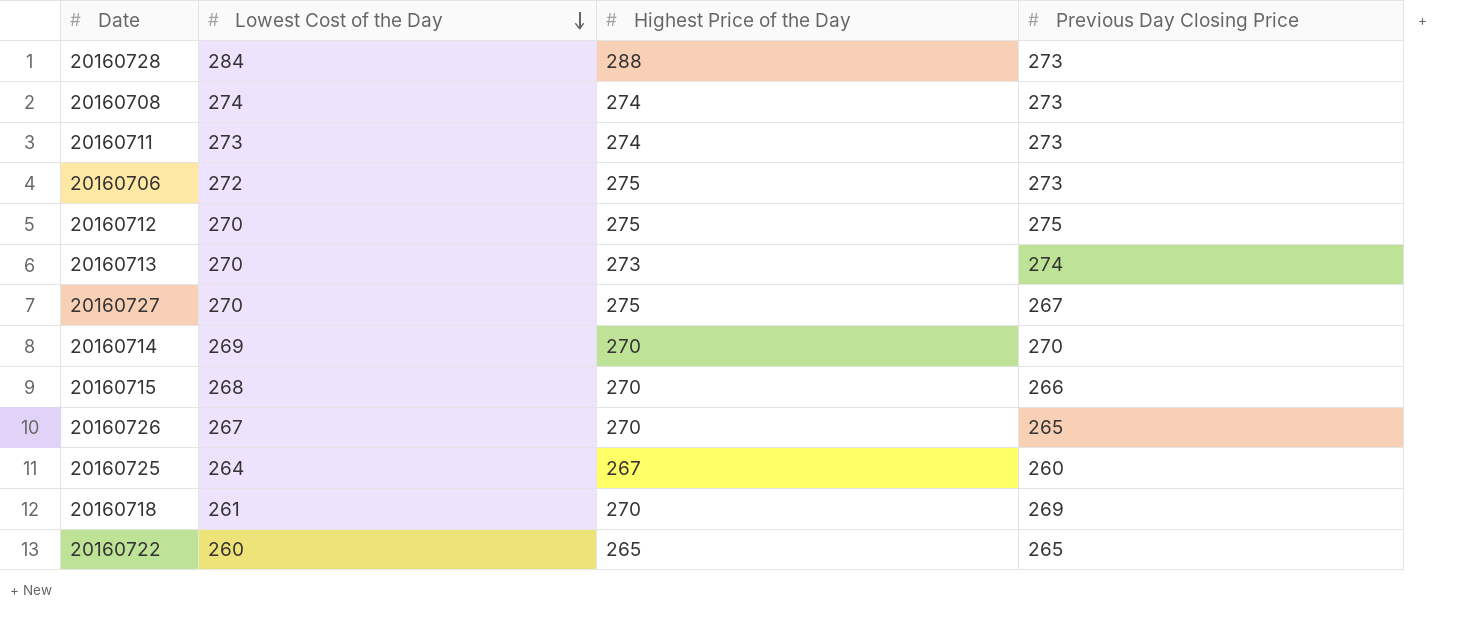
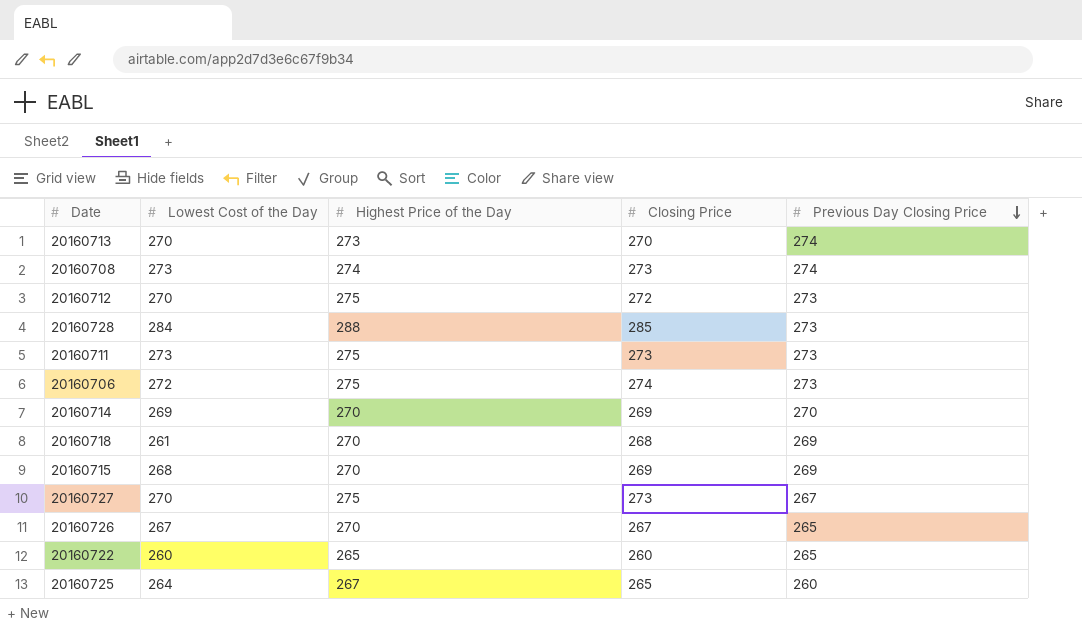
row order: Lowest Cost of the Day descending -> Previous Day Closing Price descending
column Closing Price | position: none -> 4
20160708 | Lowest Cost of the Day: 274 -> 273
20160708 | Previous Day Closing Price: 273 -> 274
20160712 | Previous Day Closing Price: 275 -> 273
20160711 | Highest Price of the Day: 274 -> 275
20160715 | Previous Day Closing Price: 266 -> 269

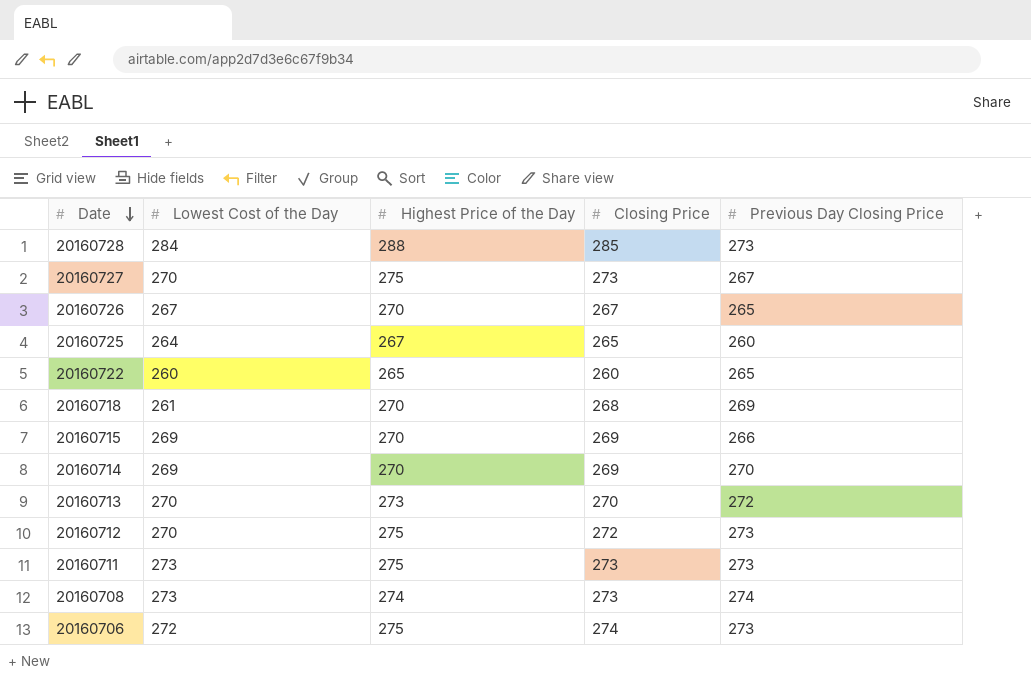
row order: Previous Day Closing Price descending -> Date descending
20160715 | Lowest Cost of the Day: 268 -> 269
20160715 | Previous Day Closing Price: 269 -> 266
20160713 | Previous Day Closing Price: 274 -> 272

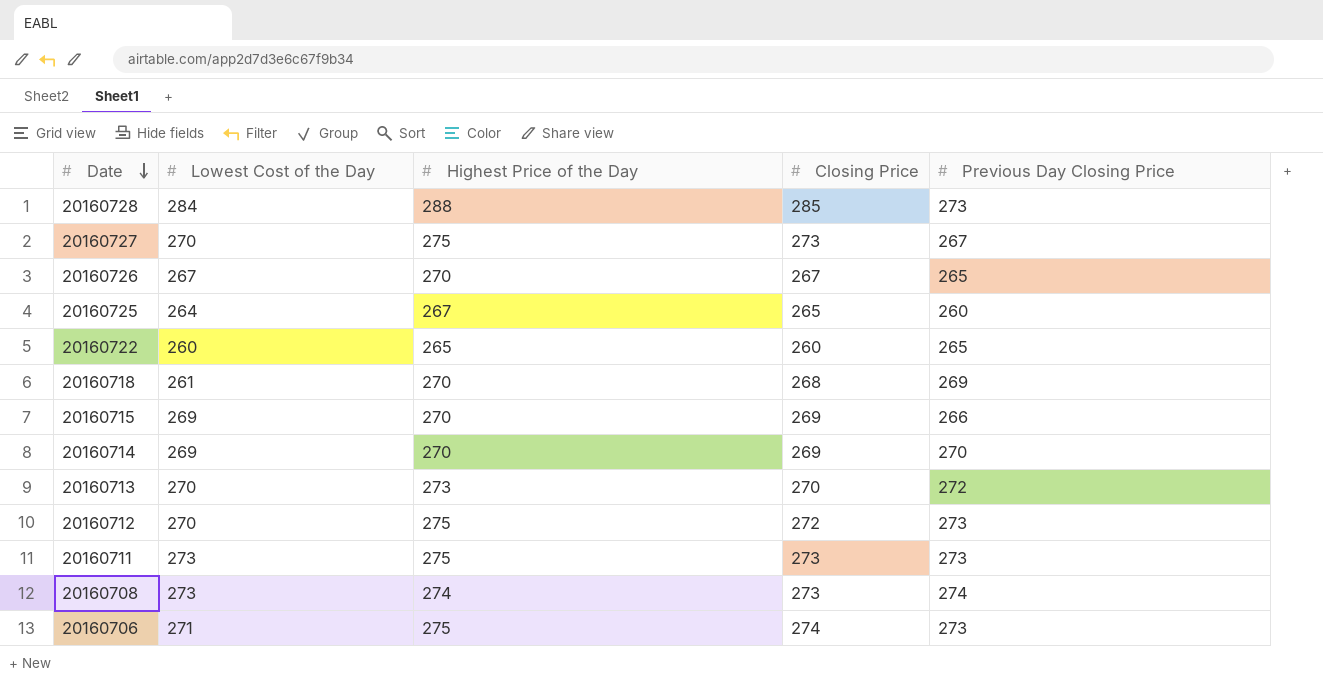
20160706 | Lowest Cost of the Day: 272 -> 271

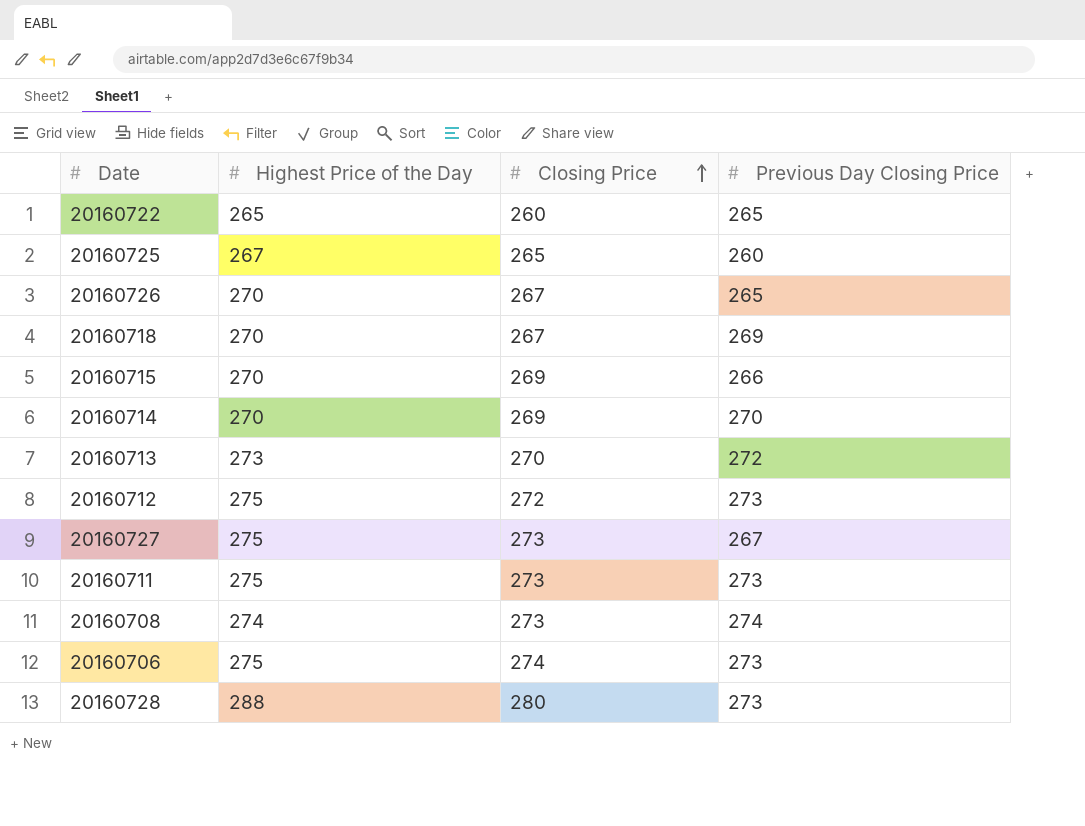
row order: Date descending -> Closing Price ascending
column Lowest Cost of the Day | position: 2 -> none
20160718 | Closing Price: 268 -> 267
20160728 | Closing Price: 285 -> 280

